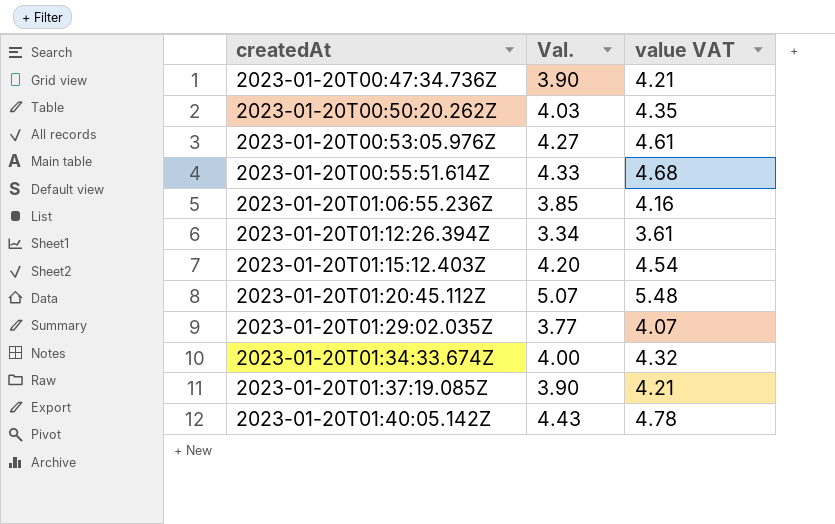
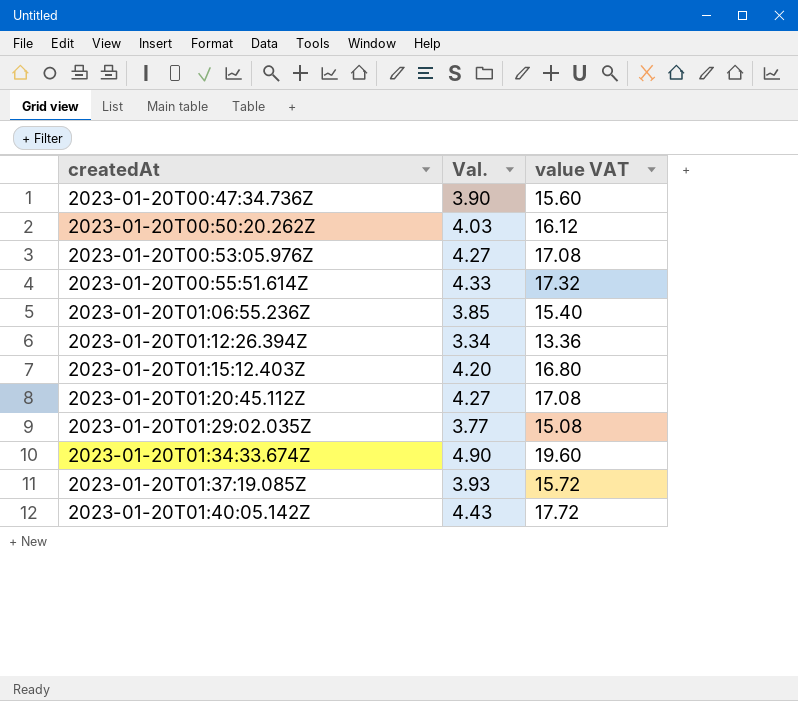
column value VAT | formula: [Val.] * 1.08 -> [Val.] * 4
2023-01-20T01:20:45.112Z | Val.: 5.07 -> 4.27
2023-01-20T01:34:33.674Z | Val.: 4.00 -> 4.90
2023-01-20T01:37:19.085Z | Val.: 3.90 -> 3.93

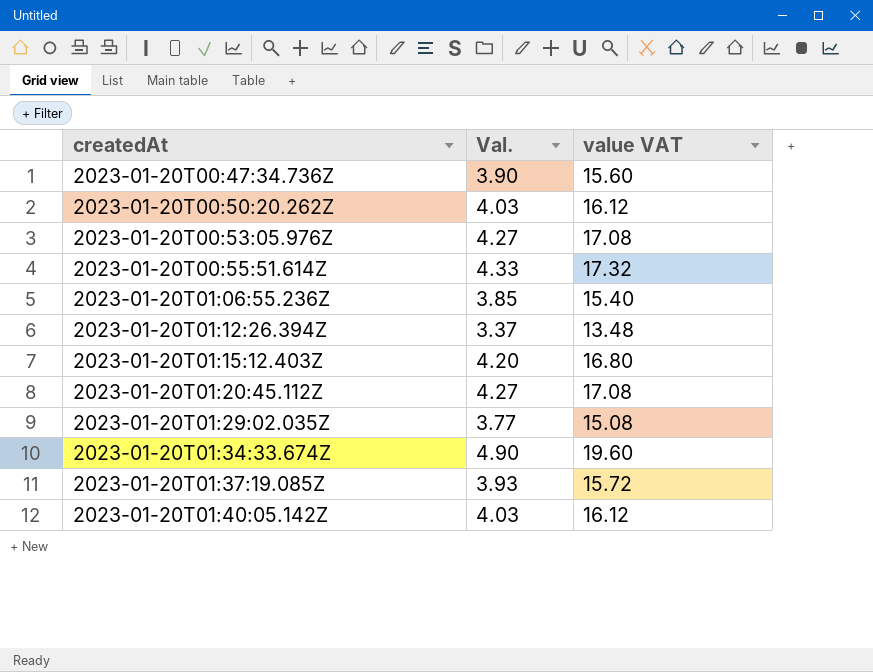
2023-01-20T01:12:26.394Z | Val.: 3.34 -> 3.37
2023-01-20T01:12:26.394Z | value VAT: 13.36 -> 13.48
2023-01-20T01:40:05.142Z | Val.: 4.43 -> 4.03
2023-01-20T01:40:05.142Z | value VAT: 17.72 -> 16.12

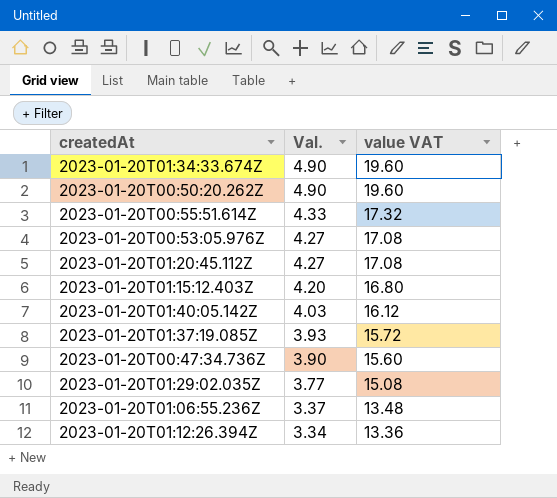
row order: createdAt ascending -> Val. descending
2023-01-20T00:50:20.262Z | Val.: 4.03 -> 4.90
2023-01-20T00:50:20.262Z | value VAT: 16.12 -> 19.60
2023-01-20T01:06:55.236Z | Val.: 3.85 -> 3.37
2023-01-20T01:06:55.236Z | value VAT: 15.40 -> 13.48
2023-01-20T01:12:26.394Z | Val.: 3.37 -> 3.34
2023-01-20T01:12:26.394Z | value VAT: 13.48 -> 13.36

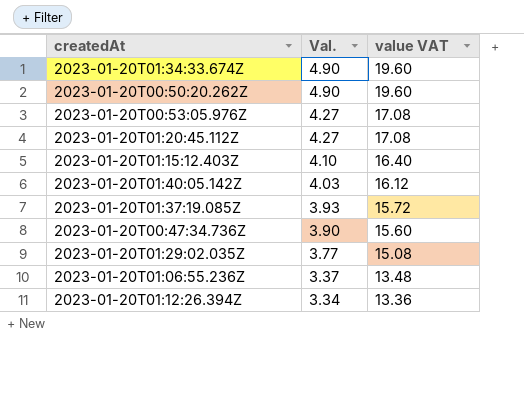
row 2023-01-20T00:55:51.614Z: 4.33 | 17.32 -> none
2023-01-20T01:15:12.403Z | Val.: 4.20 -> 4.10
2023-01-20T01:15:12.403Z | value VAT: 16.80 -> 16.40

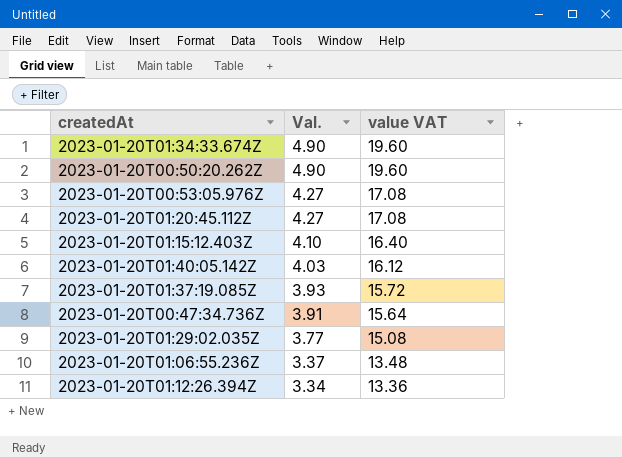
2023-01-20T00:47:34.736Z | Val.: 3.90 -> 3.91
2023-01-20T00:47:34.736Z | value VAT: 15.60 -> 15.64

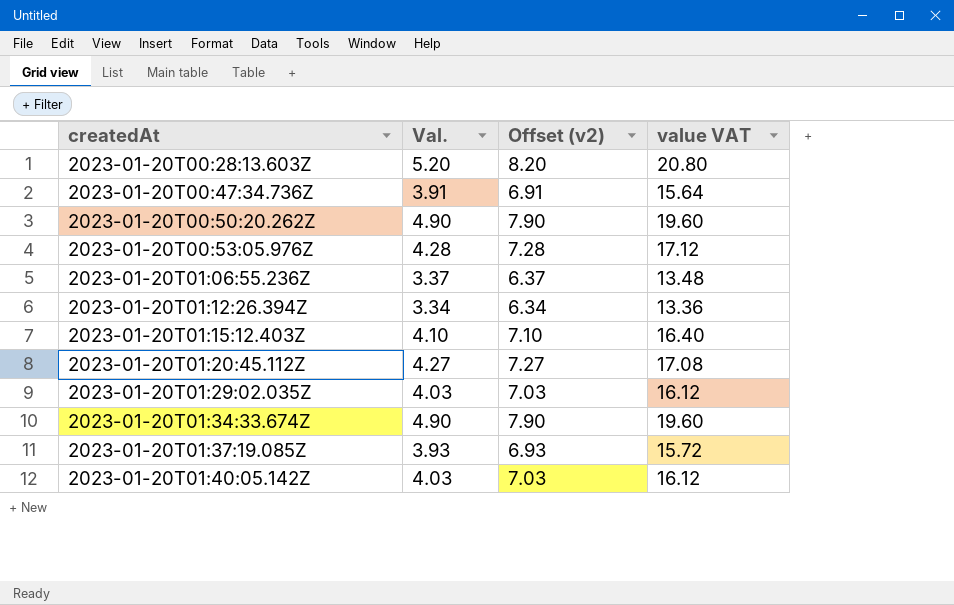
row order: Val. descending -> createdAt ascending
column Offset (v2) | formula: none -> [Val.] + 3
row 2023-01-20T00:28:13.603Z: none -> 5.20 | 8.20 | 20.80
2023-01-20T00:53:05.976Z | Val.: 4.27 -> 4.28
2023-01-20T00:53:05.976Z | value VAT: 17.08 -> 17.12
2023-01-20T01:29:02.035Z | Val.: 3.77 -> 4.03
2023-01-20T01:29:02.035Z | value VAT: 15.08 -> 16.12

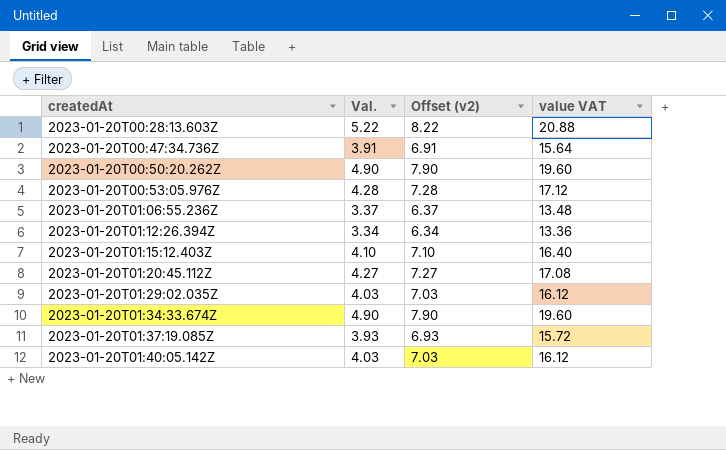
2023-01-20T00:28:13.603Z | Val.: 5.20 -> 5.22
2023-01-20T00:28:13.603Z | Offset (v2): 8.20 -> 8.22
2023-01-20T00:28:13.603Z | value VAT: 20.80 -> 20.88

